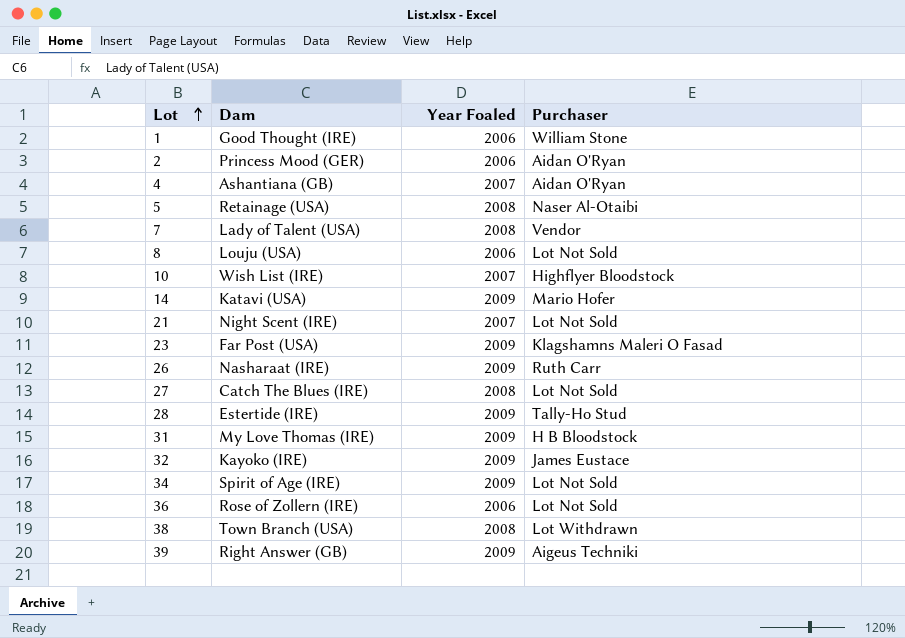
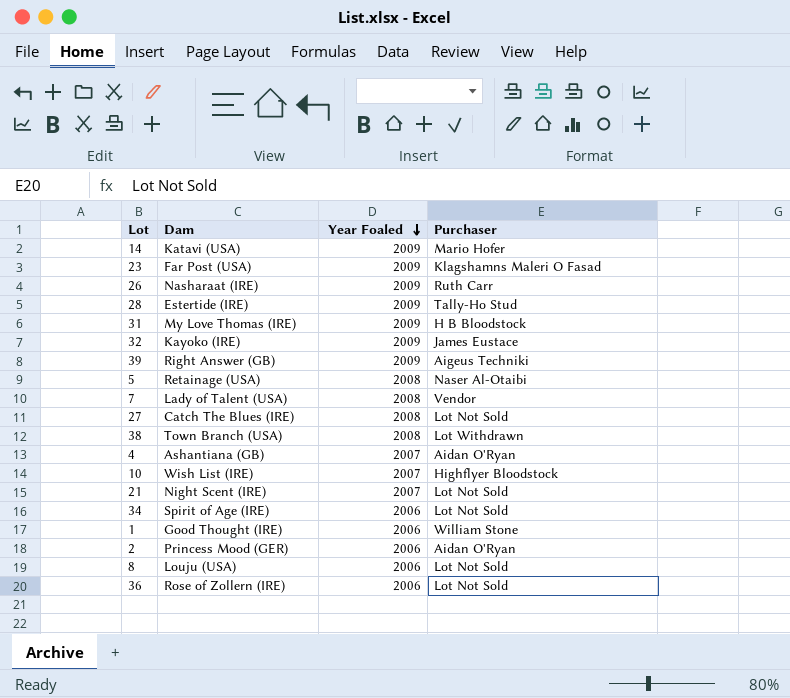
row order: Lot ascending -> Year Foaled descending
34 | Year Foaled: 2009 -> 2006

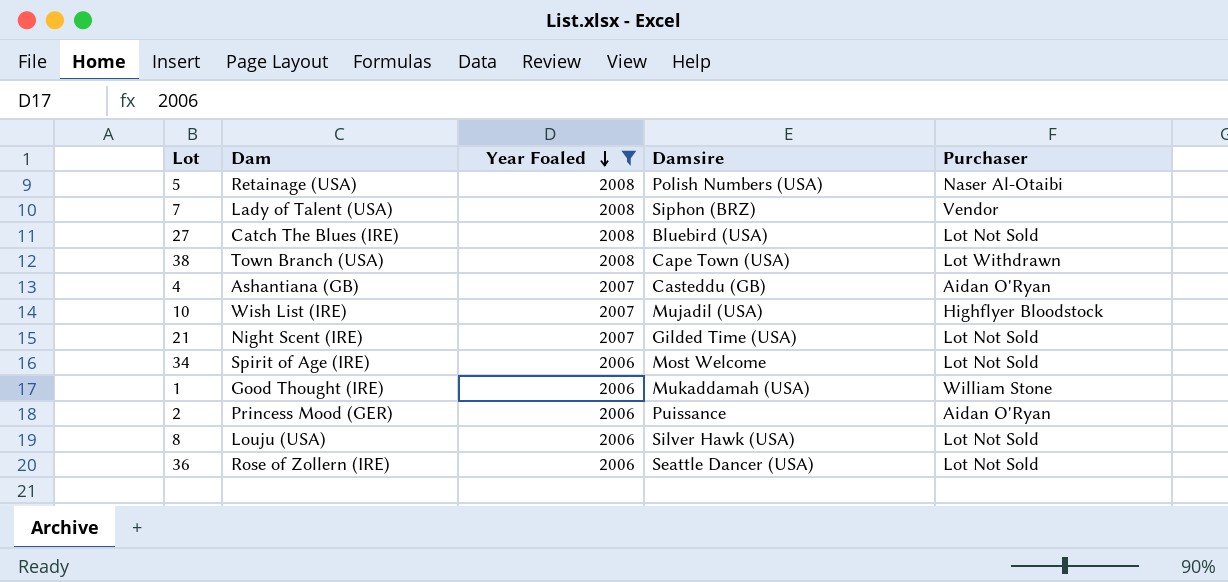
filter: none -> Year Foaled != 2009
column Damsire | position: none -> 4

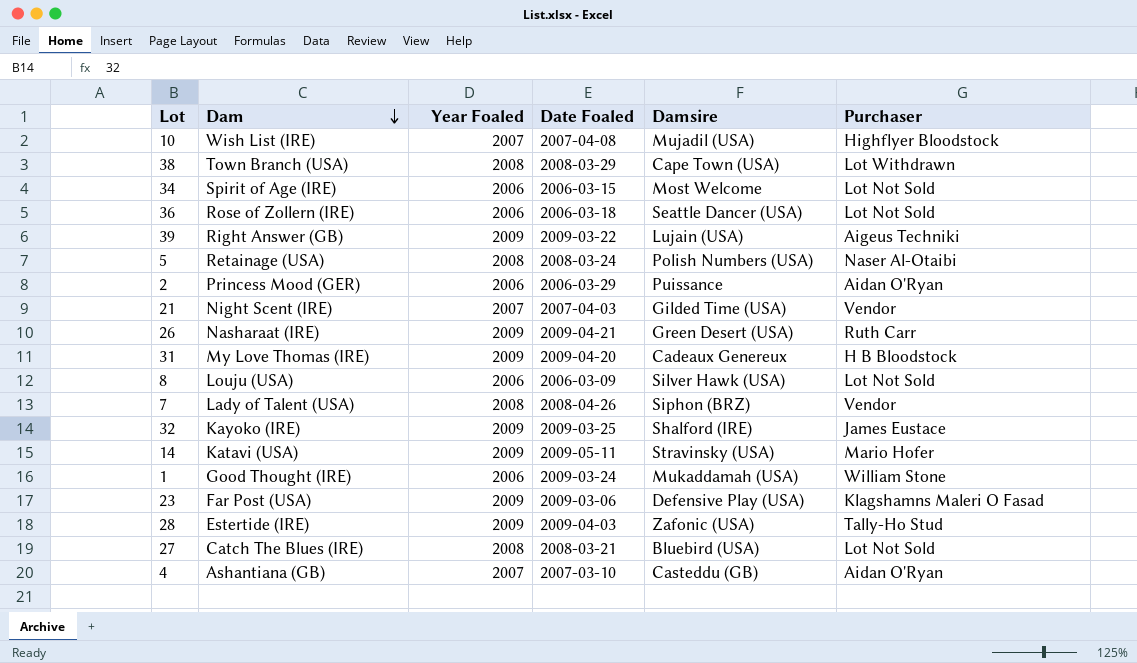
filter: Year Foaled != 2009 -> none
row order: Year Foaled descending -> Dam descending
column Date Foaled | position: none -> 4
21 | Purchaser: Lot Not Sold -> Vendor

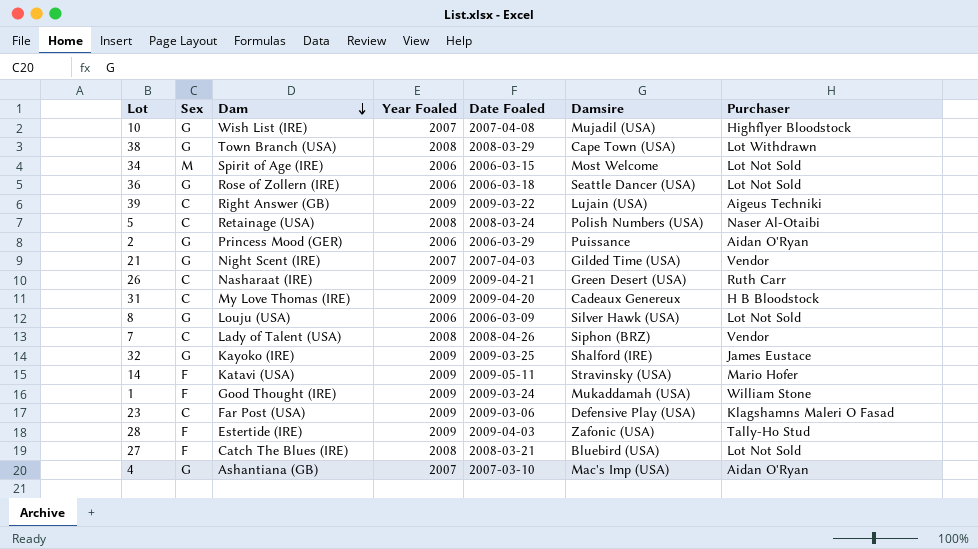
column Sex | position: none -> 2
1 | Year Foaled: 2006 -> 2009
4 | Damsire: Casteddu (GB) -> Mac's Imp (USA)

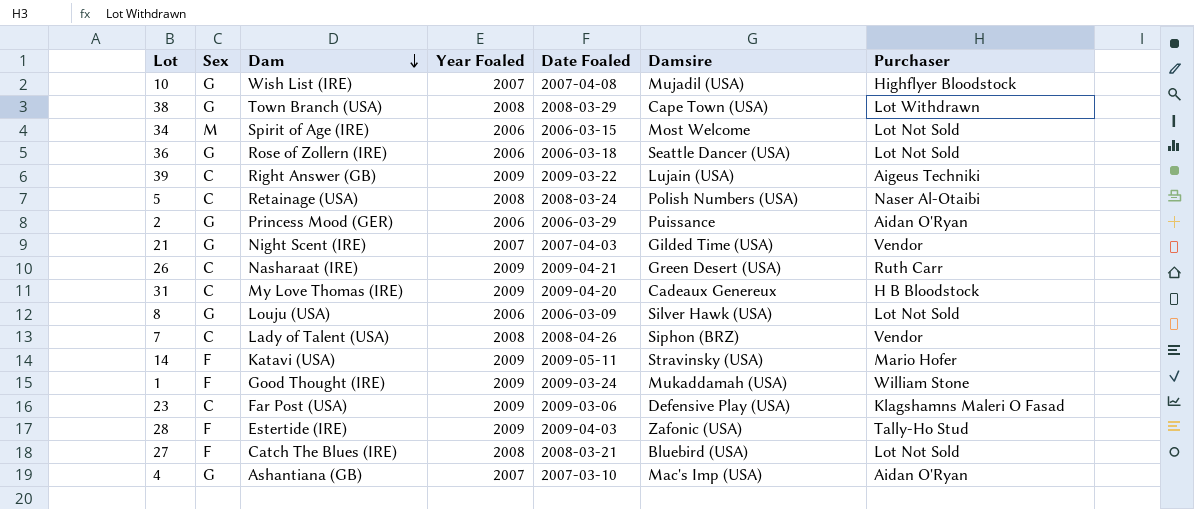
row 32: G | Kayoko (IRE) | 2009 | 2009-03-25 | Shalford (IRE) | James Eustace -> none

